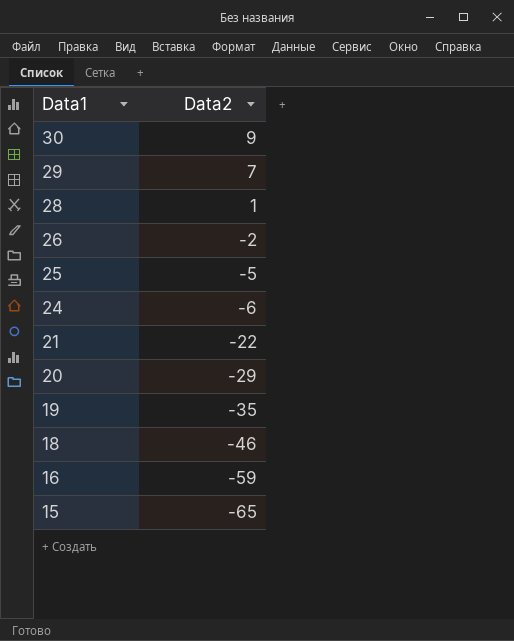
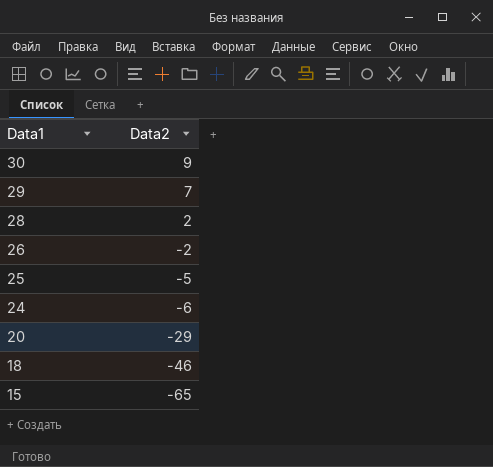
row 21: -22 -> none
row 19: -35 -> none
row 16: -59 -> none
28 | Data2: 1 -> 2

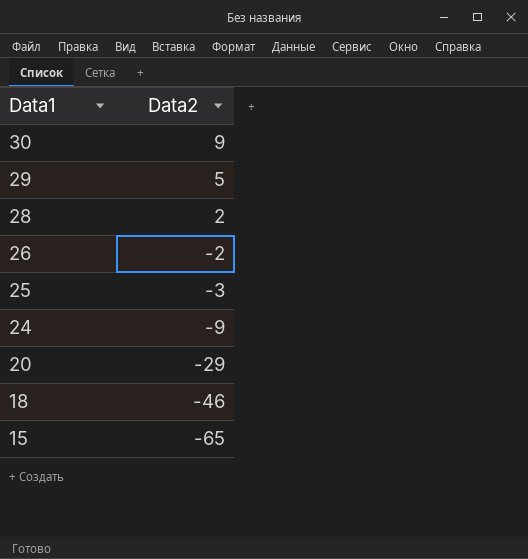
29 | Data2: 7 -> 5
25 | Data2: -5 -> -3
24 | Data2: -6 -> -9

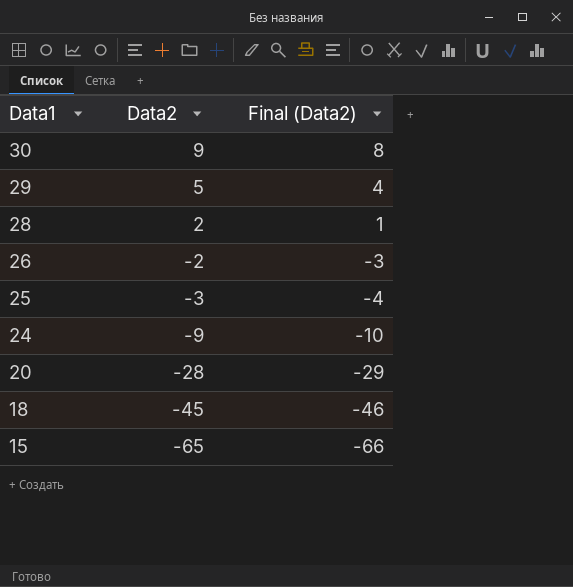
column Final (Data2) | formula: none -> [Data2] - 1
20 | Data2: -29 -> -28
18 | Data2: -46 -> -45

